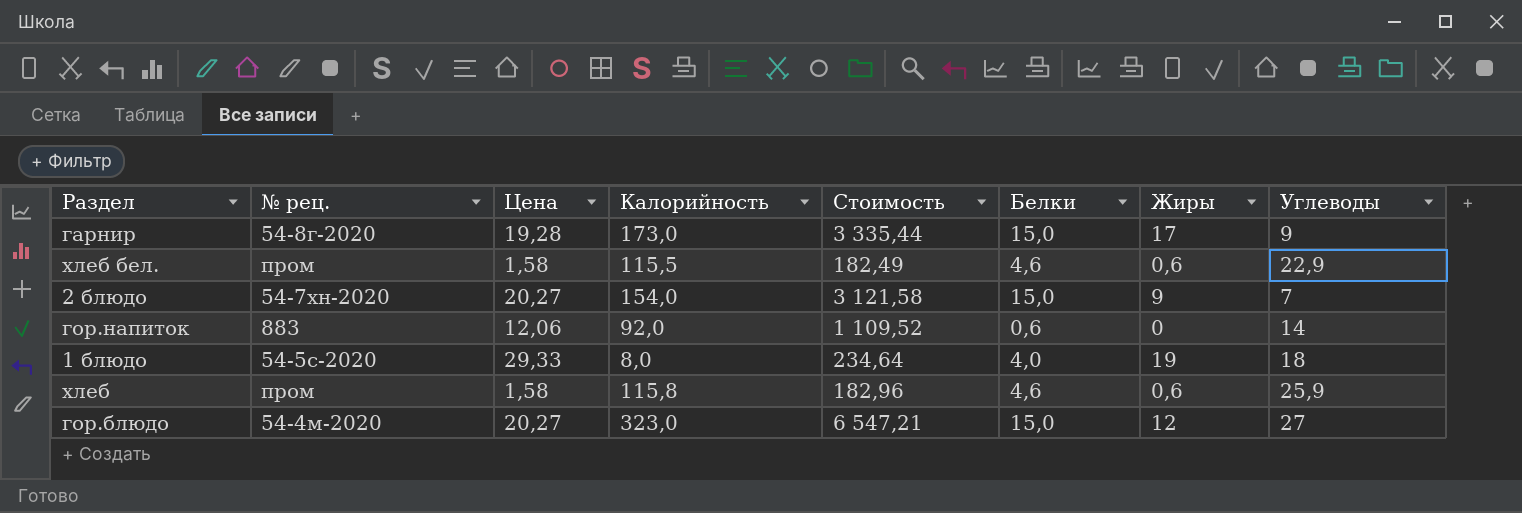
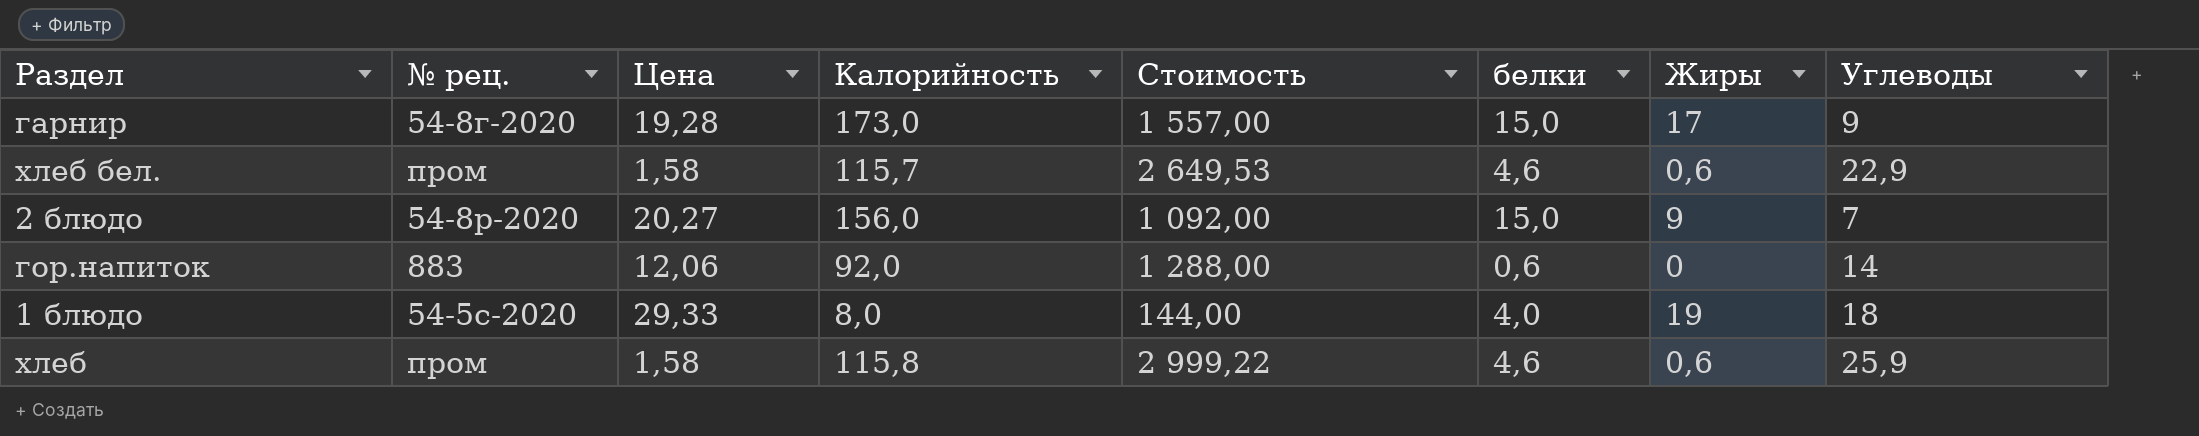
column Стоимость | formula: [Цена] * [Калорийность] -> [Калорийность] * [Углеводы]
column name: Белки -> белки
row гор.блюдо: 54-4м-2020 | 20,27 | 323,0 | 6 547,21 | 15,0 | 12 | 27 -> none
хлеб бел. | Калорийность: 115,5 -> 115,7
2 блюдо | № рец.: 54-7хн-2020 -> 54-8р-2020
2 блюдо | Калорийность: 154,0 -> 156,0

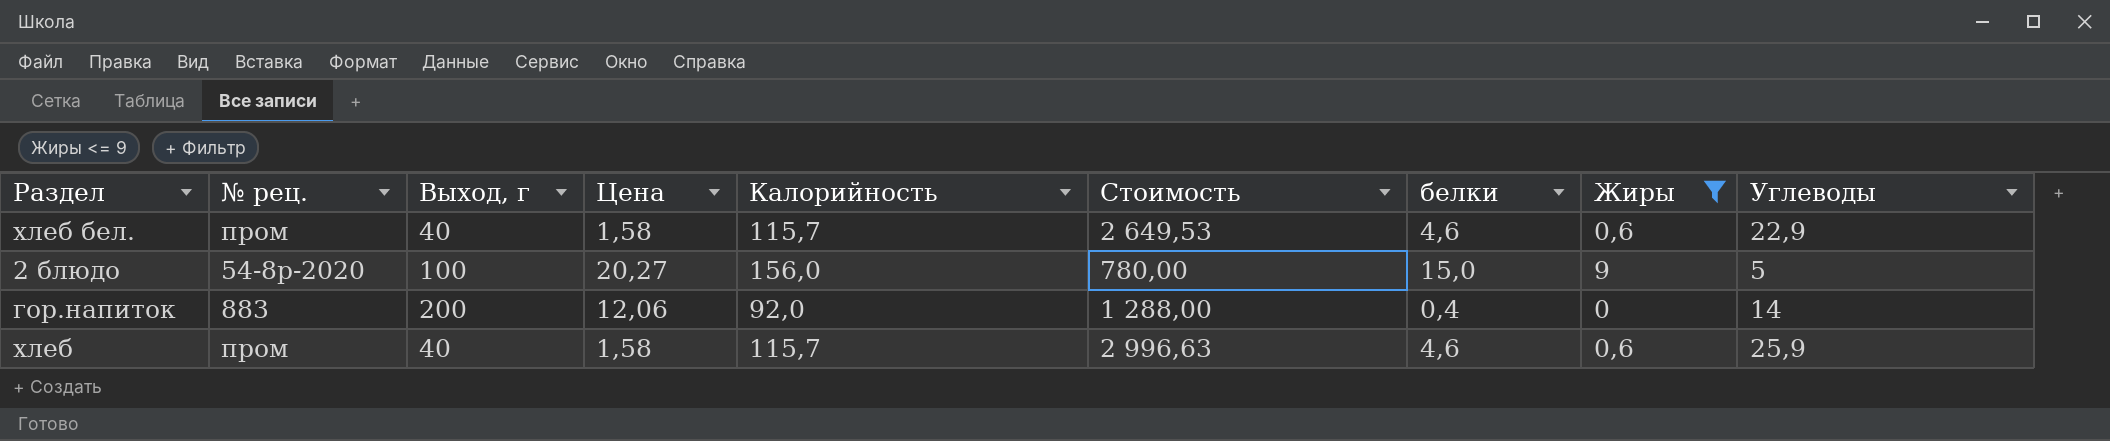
filter: none -> Жиры <= 9
column Выход, г | position: none -> 3
2 блюдо | Стоимость: 1 092,00 -> 780,00
2 блюдо | Углеводы: 7 -> 5
гор.напиток | белки: 0,6 -> 0,4
хлеб | Калорийность: 115,8 -> 115,7
хлеб | Стоимость: 2 999,22 -> 2 996,63

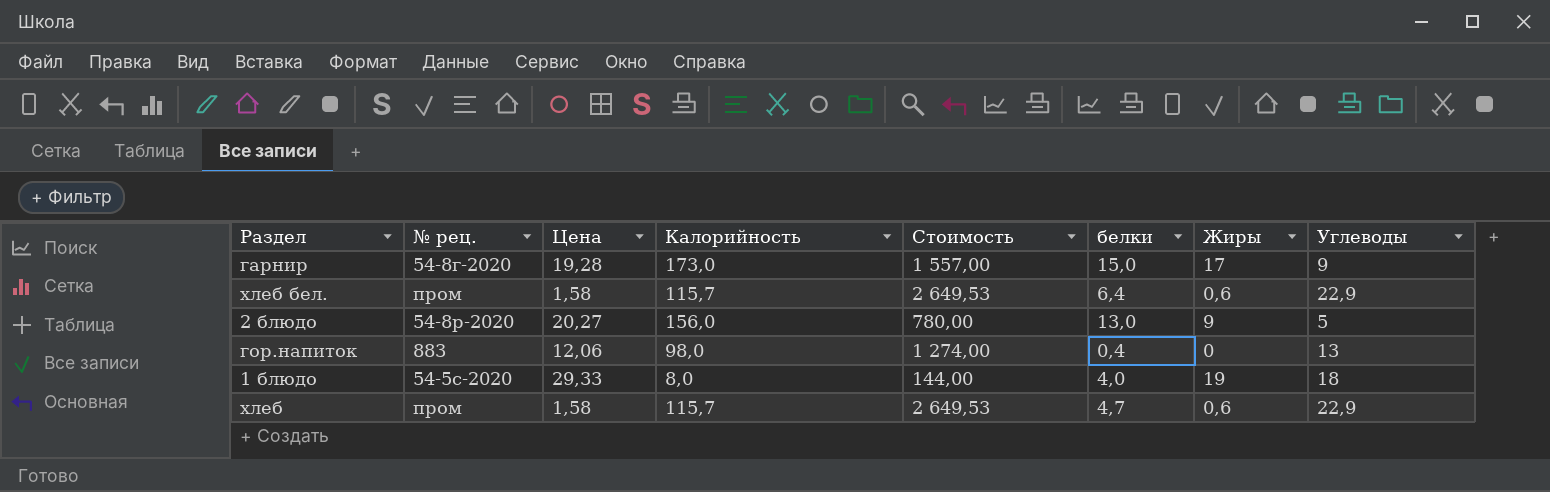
filter: Жиры <= 9 -> none
column Выход, г | position: 3 -> none
хлеб бел. | белки: 4,6 -> 6,4
2 блюдо | белки: 15,0 -> 13,0
гор.напиток | Калорийность: 92,0 -> 98,0
гор.напиток | Стоимость: 1 288,00 -> 1 274,00
гор.напиток | Углеводы: 14 -> 13
хлеб | Стоимость: 2 996,63 -> 2 649,53
хлеб | белки: 4,6 -> 4,7
хлеб | Углеводы: 25,9 -> 22,9

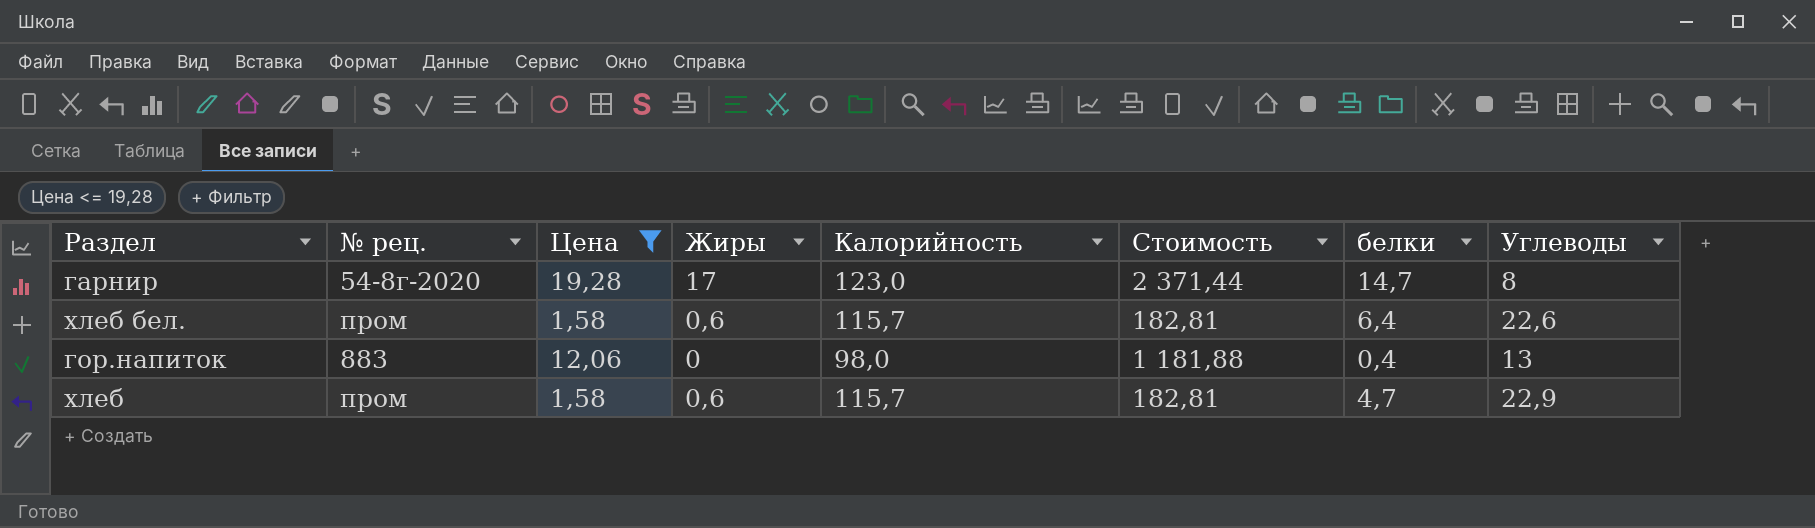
filter: none -> Цена <= 19,28
column Жиры | position: 7 -> 4
column Стоимость | formula: [Калорийность] * [Углеводы] -> [Цена] * [Калорийность]
гарнир | Калорийность: 173,0 -> 123,0
гарнир | белки: 15,0 -> 14,7
гарнир | Углеводы: 9 -> 8
хлеб бел. | Углеводы: 22,9 -> 22,6

